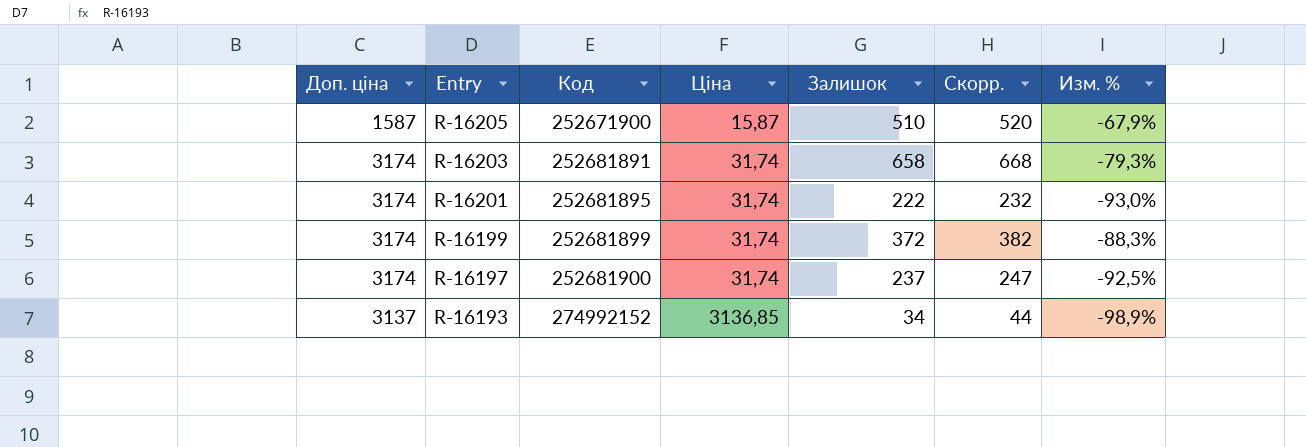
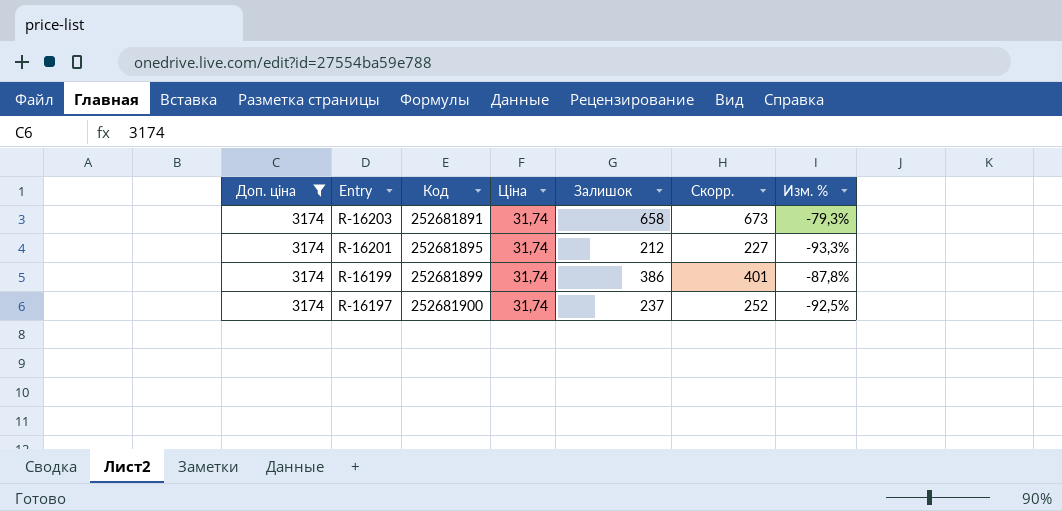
filter: none -> Доп. ціна = 3174
column Скорр. | formula: [Залишок] + 10 -> [Залишок] + 15
R-16201 | Залишок: 222 -> 212
R-16201 | Изм. %: -93,0% -> -93,3%
R-16199 | Залишок: 372 -> 386
R-16199 | Изм. %: -88,3% -> -87,8%

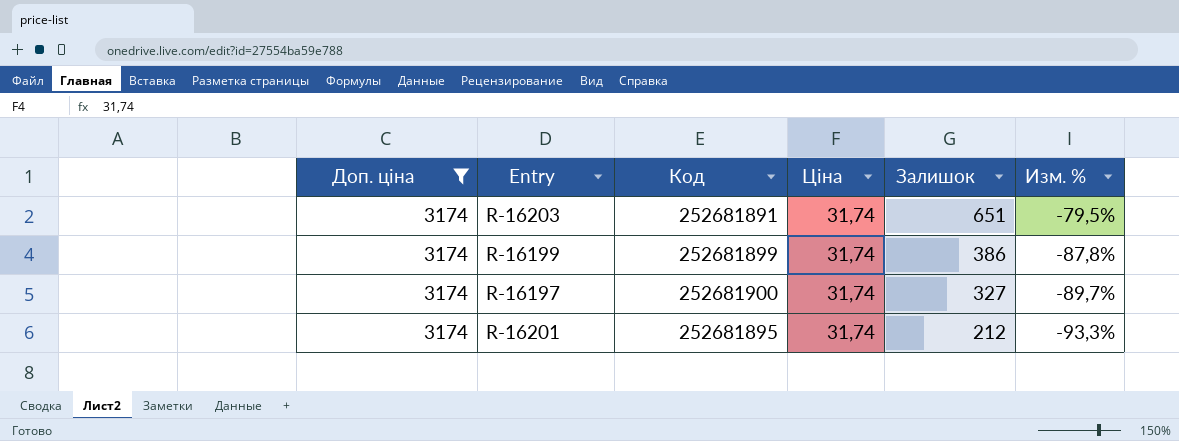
row order: Entry descending -> Залишок descending
column Скорр. | formula: [Залишок] + 15 -> none
R-16203 | Залишок: 658 -> 651
R-16203 | Изм. %: -79,3% -> -79,5%
R-16197 | Залишок: 237 -> 327
R-16197 | Изм. %: -92,5% -> -89,7%

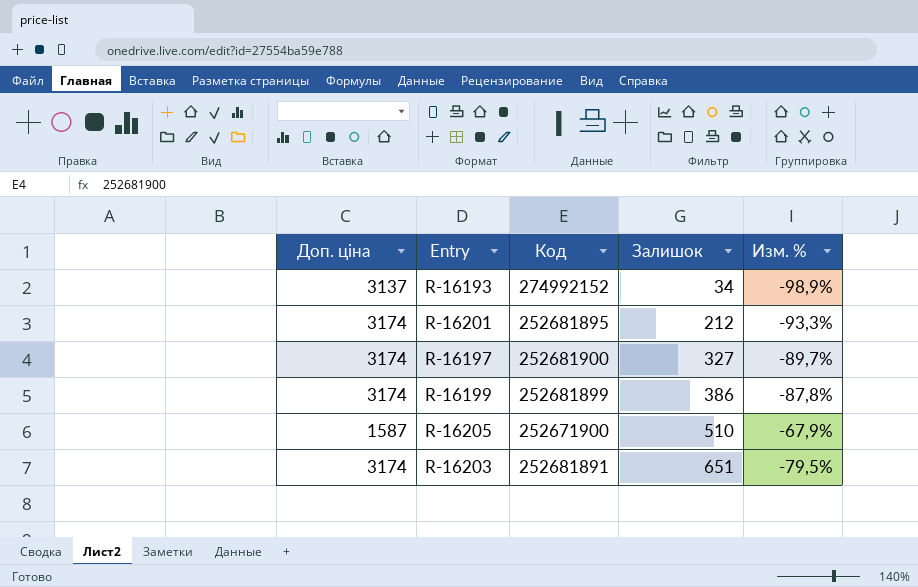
filter: Доп. ціна = 3174 -> none
row order: Залишок descending -> Залишок ascending
column Ціна | position: 4 -> none

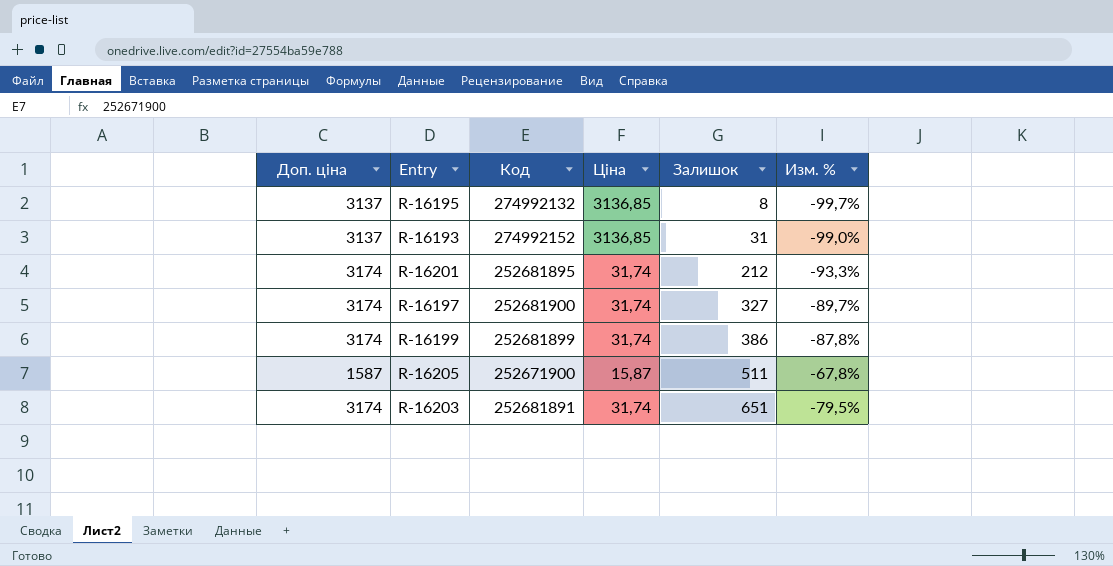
column Ціна | position: none -> 4
row R-16195: none -> 3137 | 274992132 | 3136,85 | 8 | -99,7%
R-16193 | Залишок: 34 -> 31
R-16193 | Изм. %: -98,9% -> -99,0%
R-16205 | Залишок: 510 -> 511
R-16205 | Изм. %: -67,9% -> -67,8%

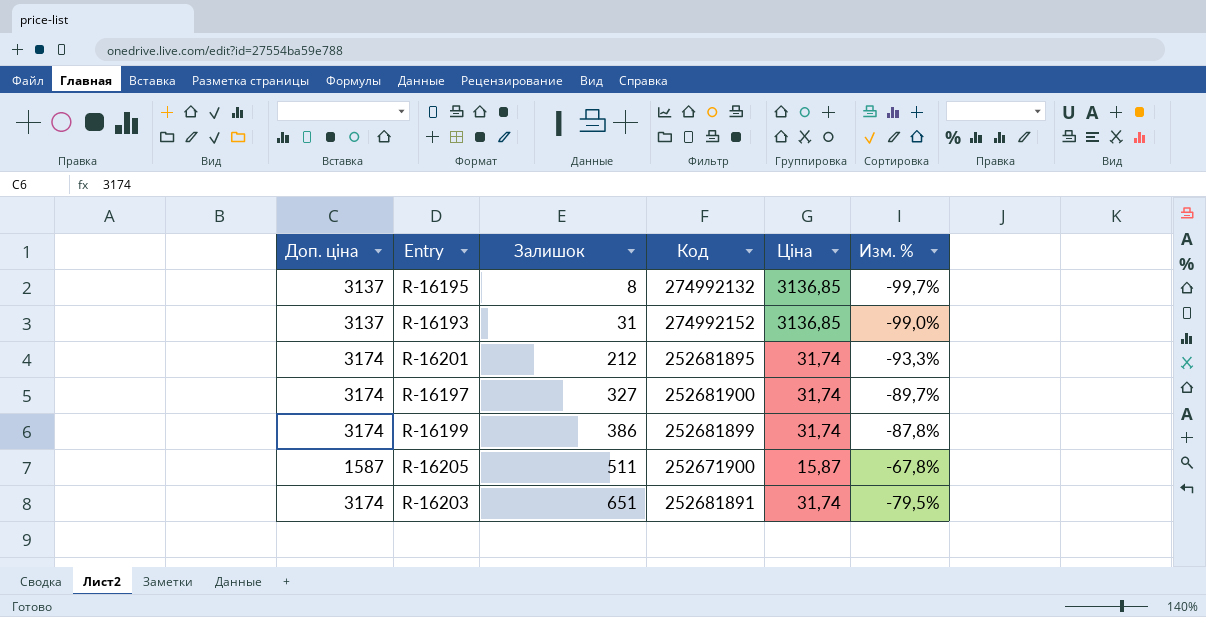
column Залишок | position: 5 -> 3

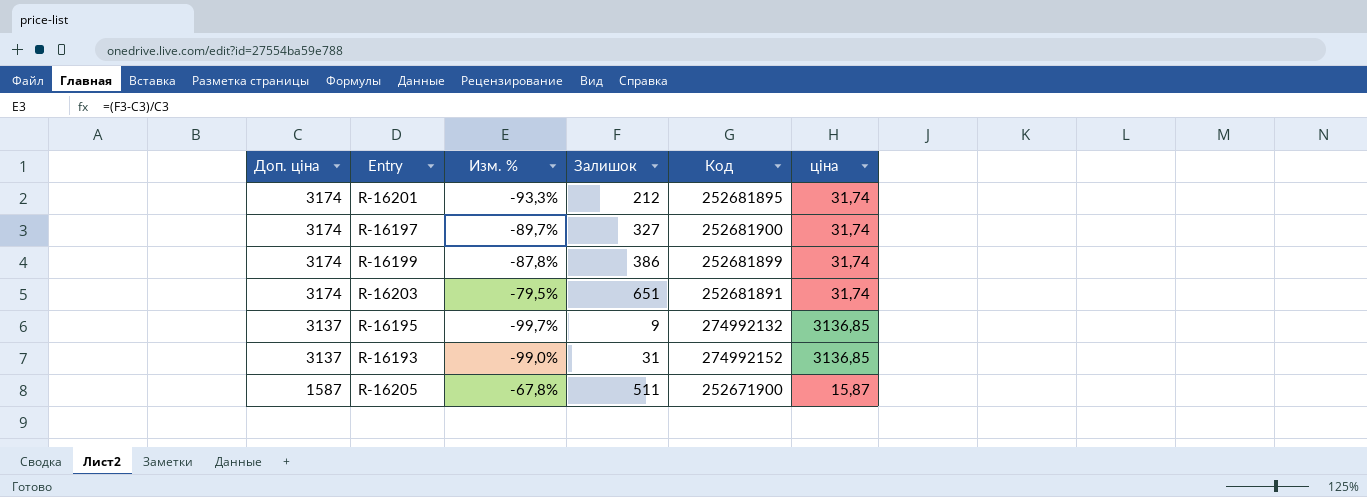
row order: Залишок ascending -> Доп. ціна descending
column Изм. % | position: 6 -> 3
column name: Ціна -> ціна
R-16195 | Залишок: 8 -> 9

